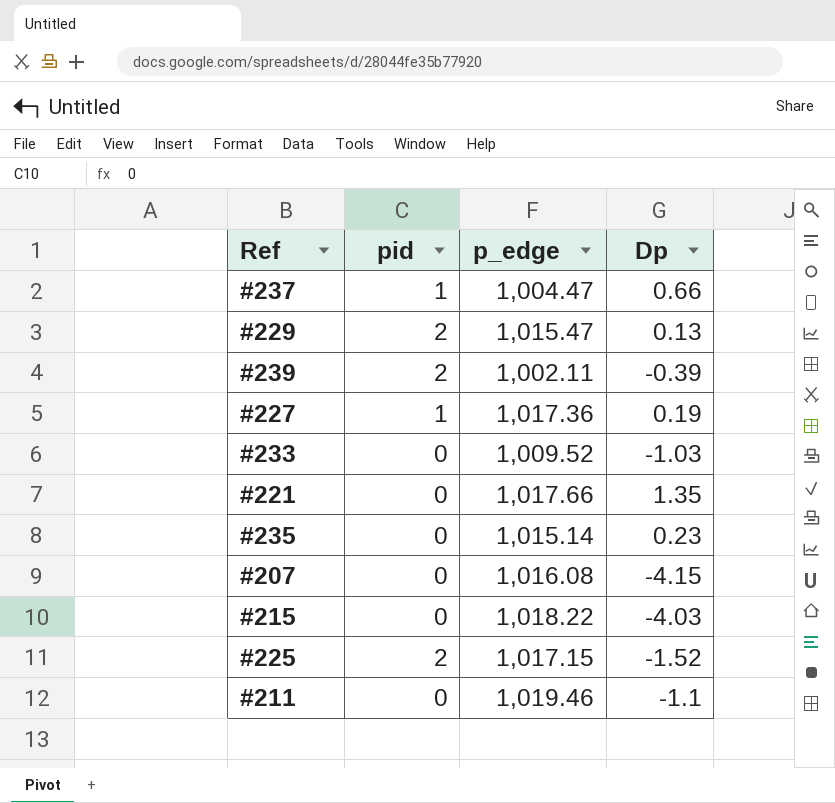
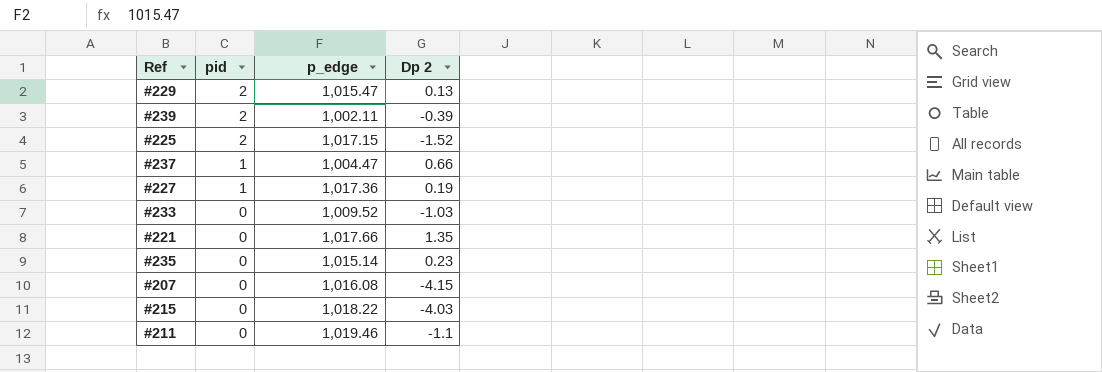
row order: none -> pid descending
column name: Dp -> Dp 2

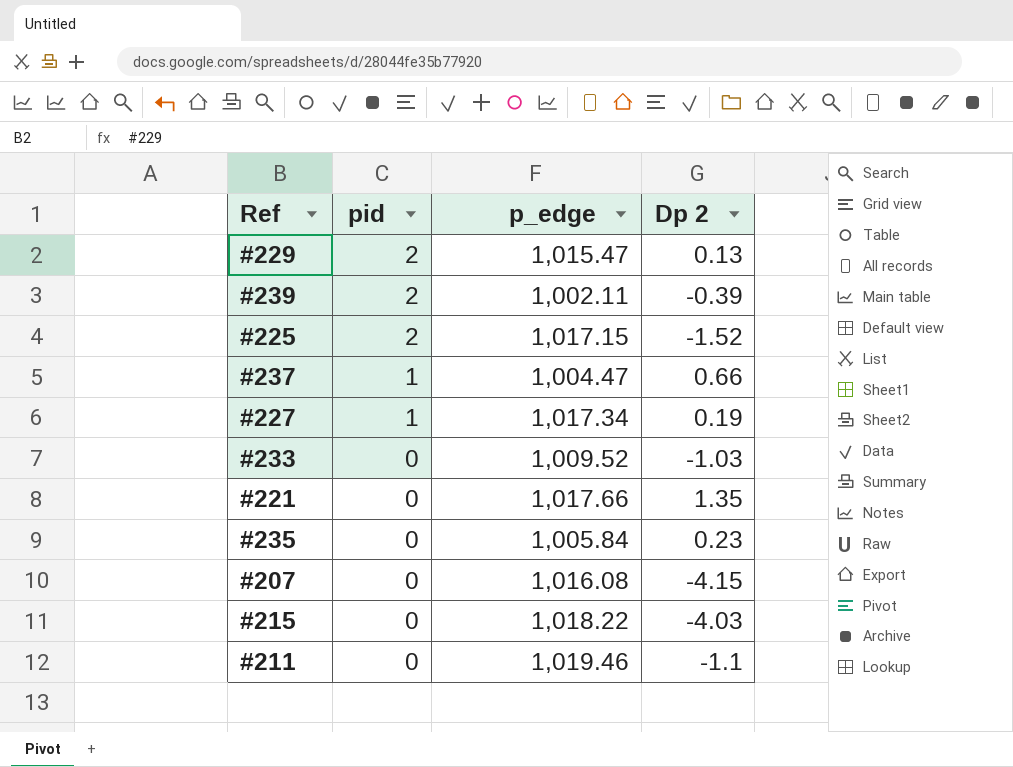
#227 | p_edge: 1,017.36 -> 1,017.34
#235 | p_edge: 1,015.14 -> 1,005.84

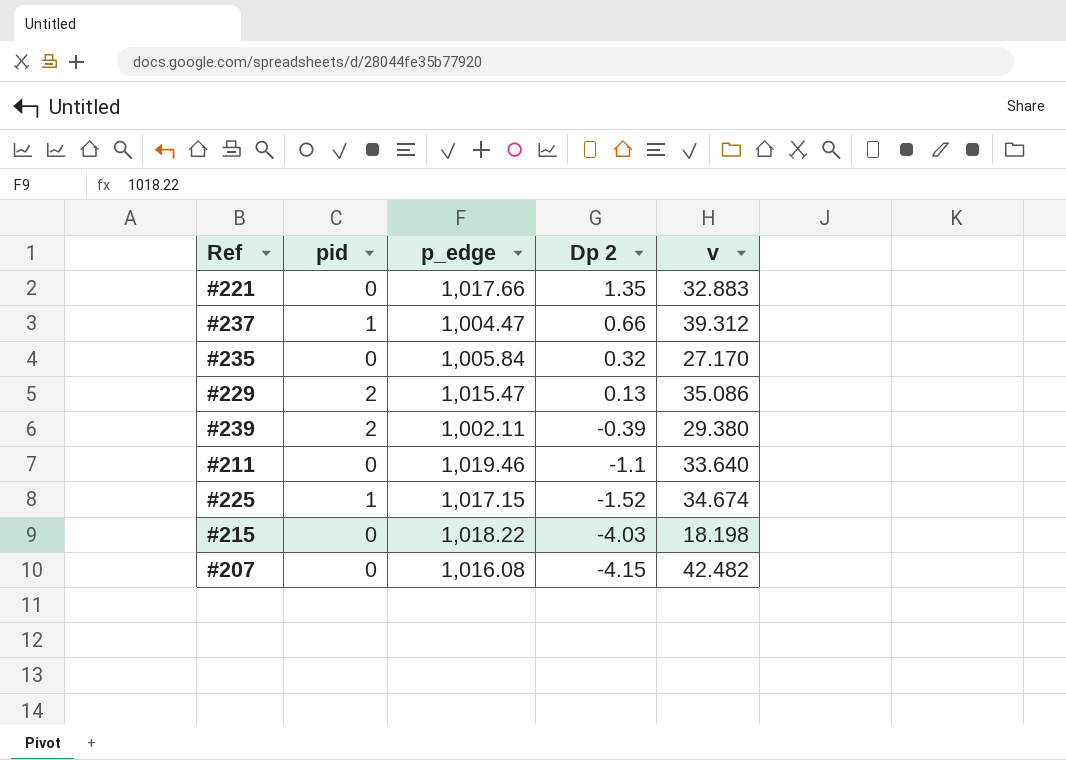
row order: pid descending -> Dp 2 descending
column v | position: none -> 5
row #227: 1 | 1,017.34 | 0.19 -> none
row #233: 0 | 1,009.52 | -1.03 -> none
#235 | Dp 2: 0.23 -> 0.32
#225 | pid: 2 -> 1

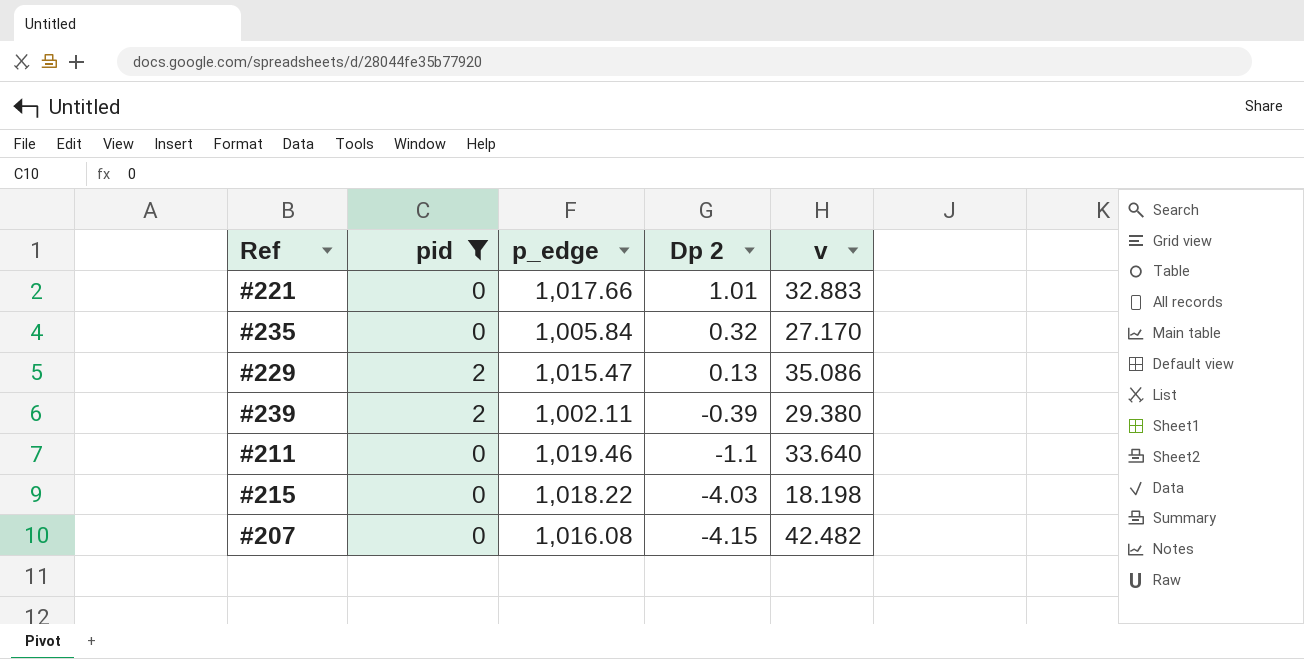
filter: none -> pid != 1
#221 | Dp 2: 1.35 -> 1.01

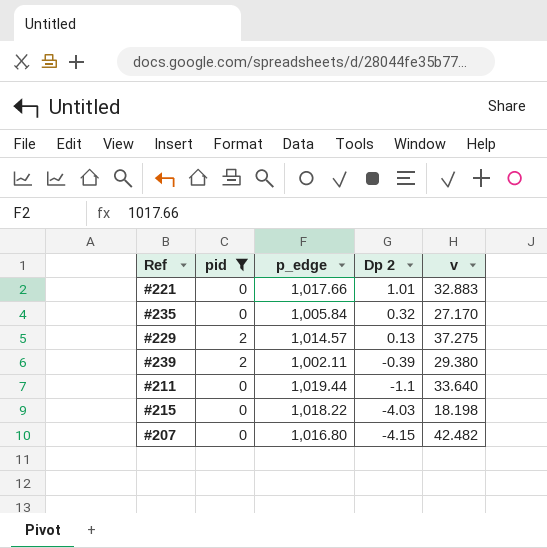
#229 | p_edge: 1,015.47 -> 1,014.57
#229 | v: 35.086 -> 37.275
#211 | p_edge: 1,019.46 -> 1,019.44
#207 | p_edge: 1,016.08 -> 1,016.80

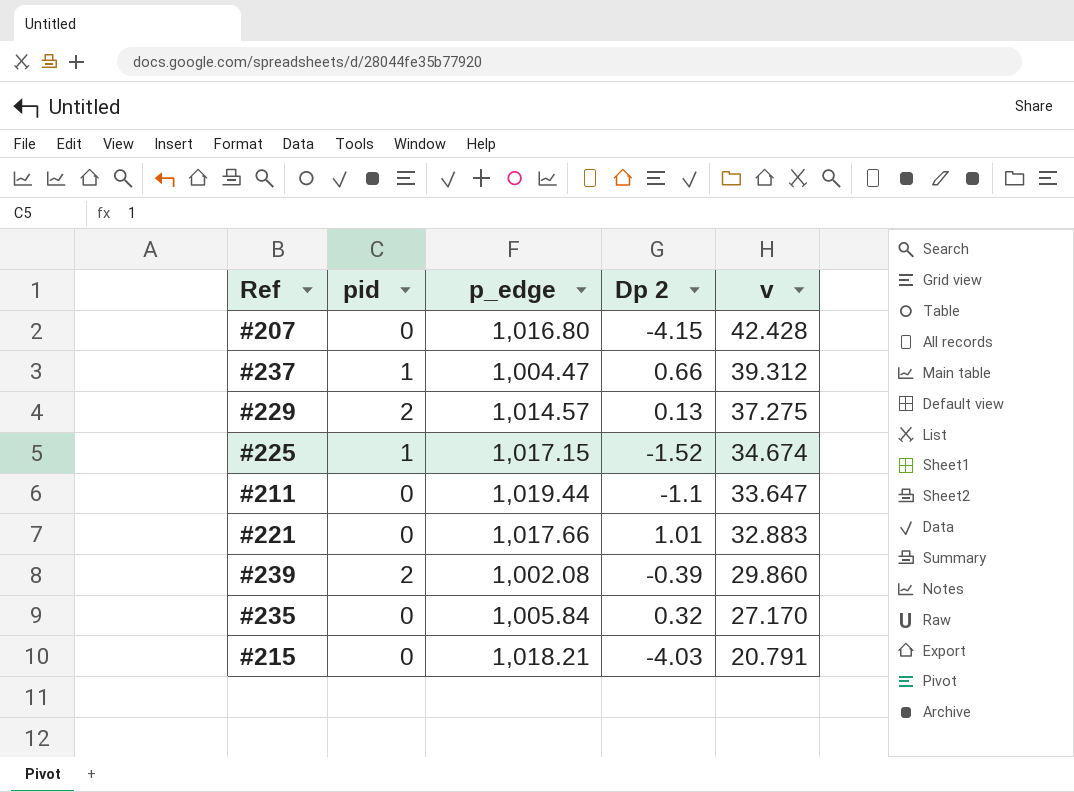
filter: pid != 1 -> none
row order: Dp 2 descending -> v descending
#207 | v: 42.482 -> 42.428
#211 | v: 33.640 -> 33.647
#239 | p_edge: 1,002.11 -> 1,002.08
#239 | v: 29.380 -> 29.860
#215 | p_edge: 1,018.22 -> 1,018.21
#215 | v: 18.198 -> 20.791

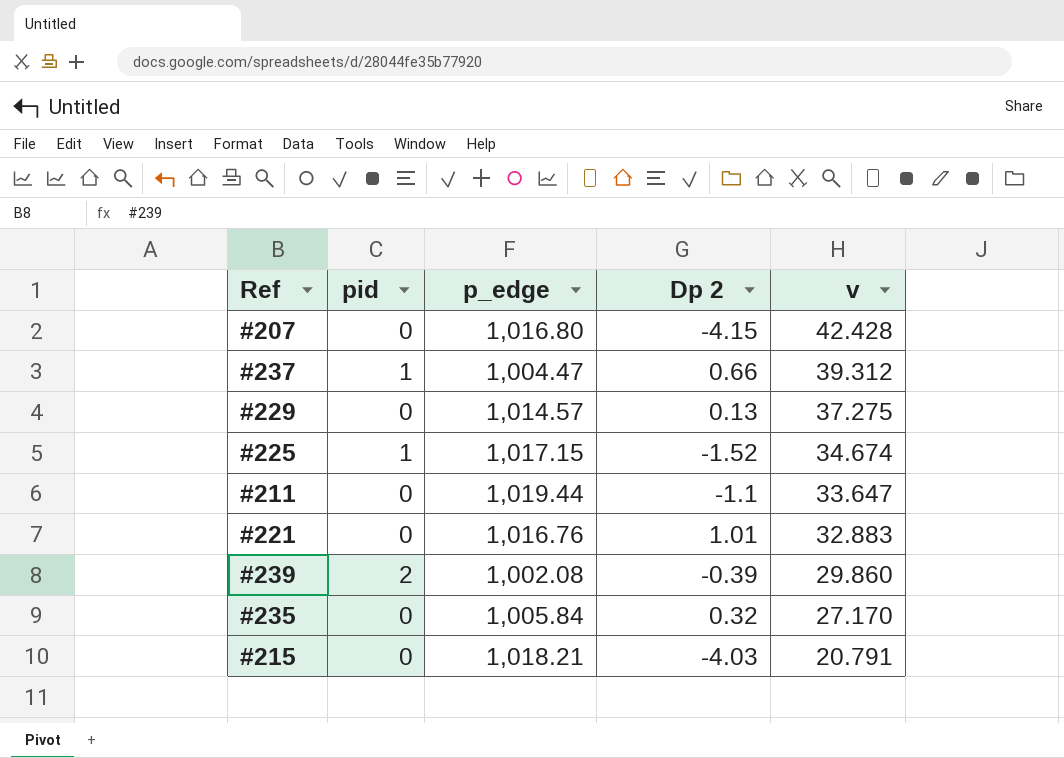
#229 | pid: 2 -> 0
#221 | p_edge: 1,017.66 -> 1,016.76

